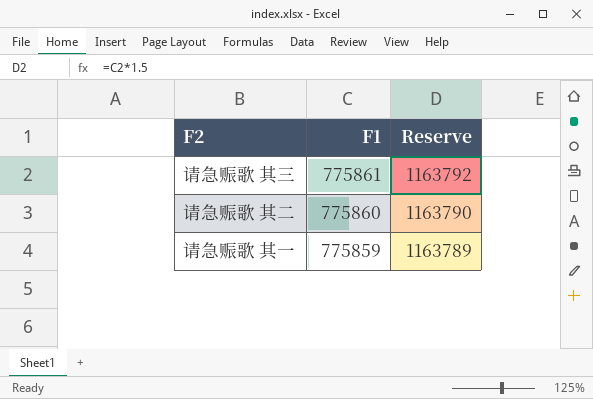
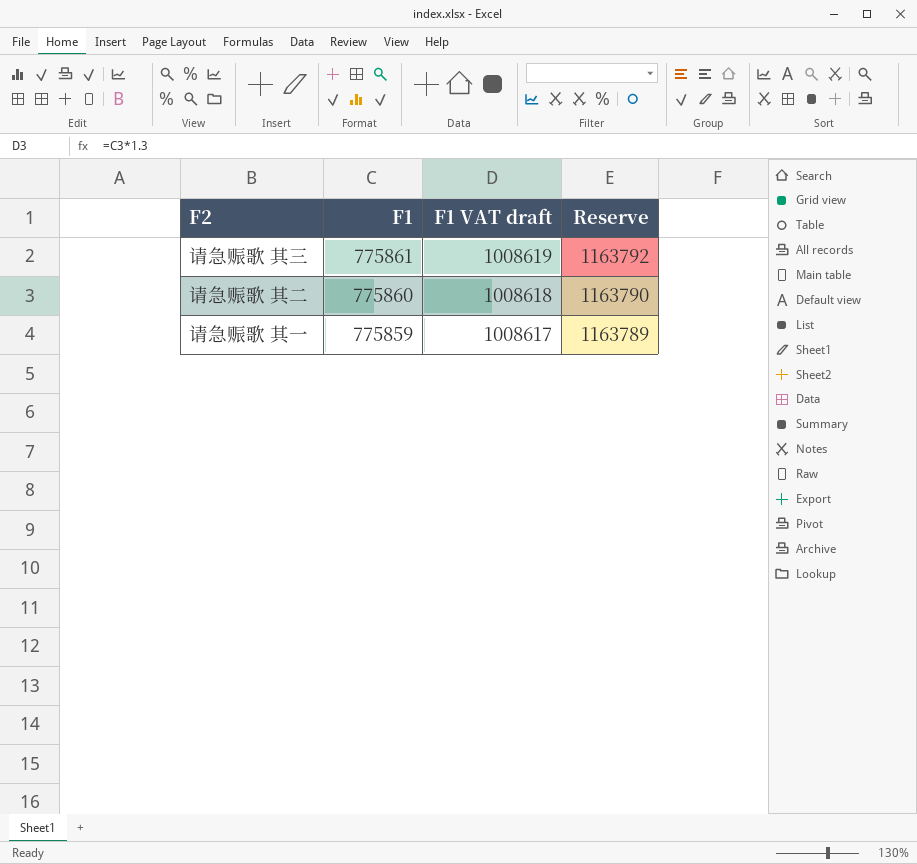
column F1 VAT draft | formula: none -> [F1] * 1.3

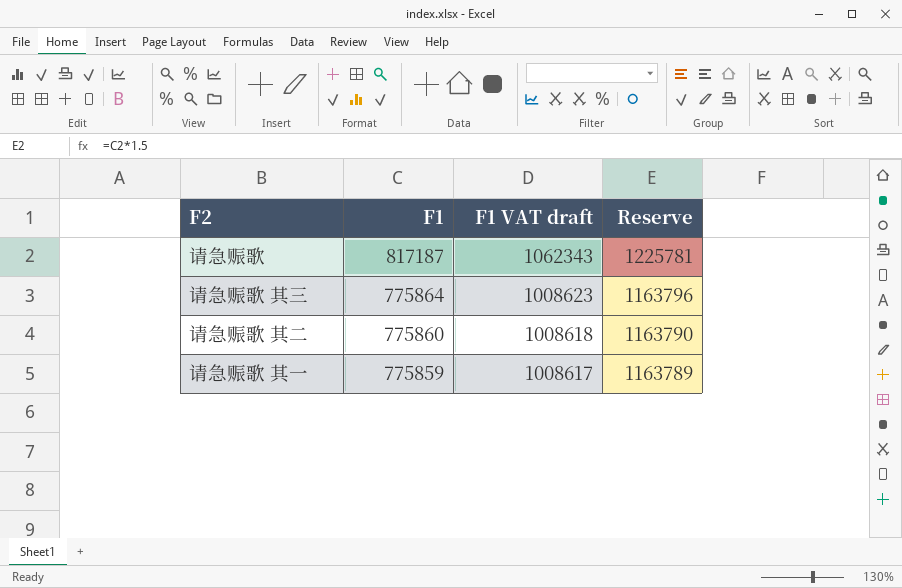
row 请急赈歌: none -> 817187 | 1062343 | 1225781
请急赈歌 其三 | F1: 775861 -> 775864
请急赈歌 其三 | F1 VAT draft: 1008619 -> 1008623
请急赈歌 其三 | Reserve: 1163792 -> 1163796

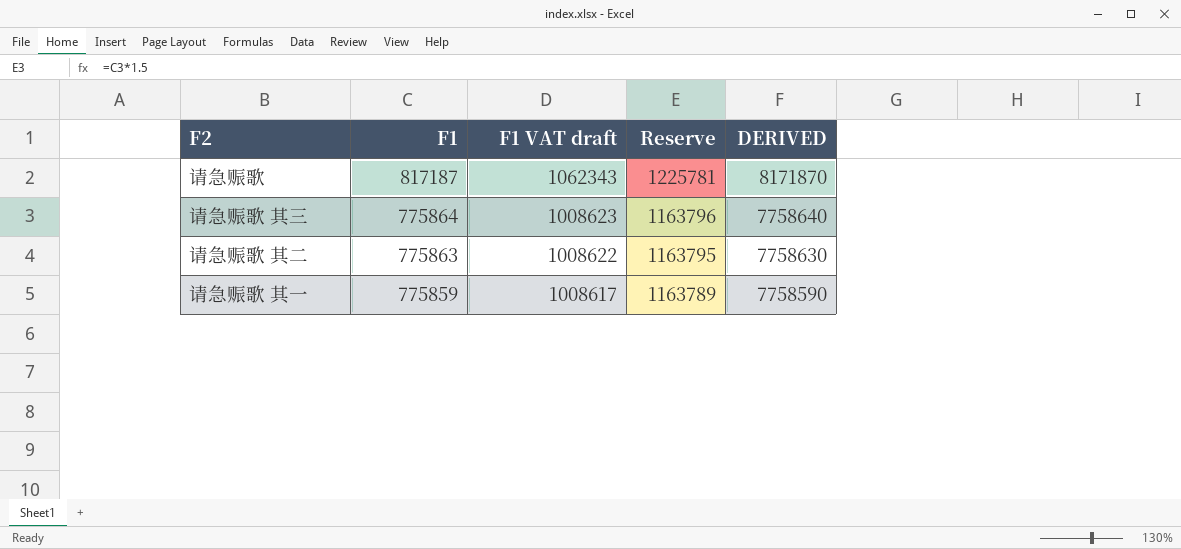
column DERIVED | formula: none -> [F1] * 10
请急赈歌 其二 | F1: 775860 -> 775863
请急赈歌 其二 | F1 VAT draft: 1008618 -> 1008622
请急赈歌 其二 | Reserve: 1163790 -> 1163795

